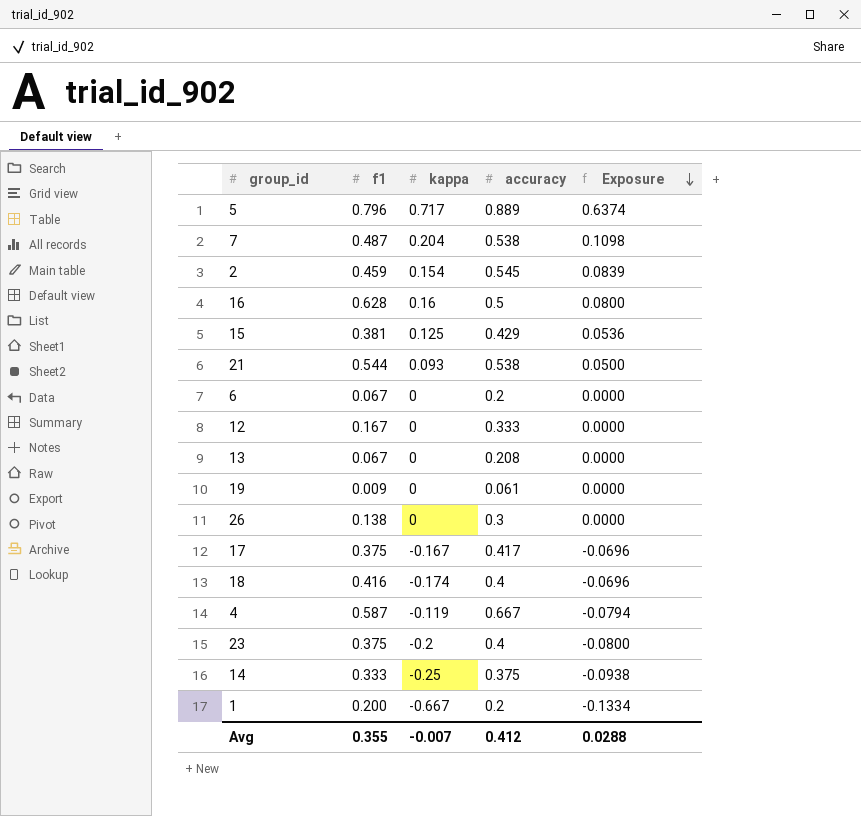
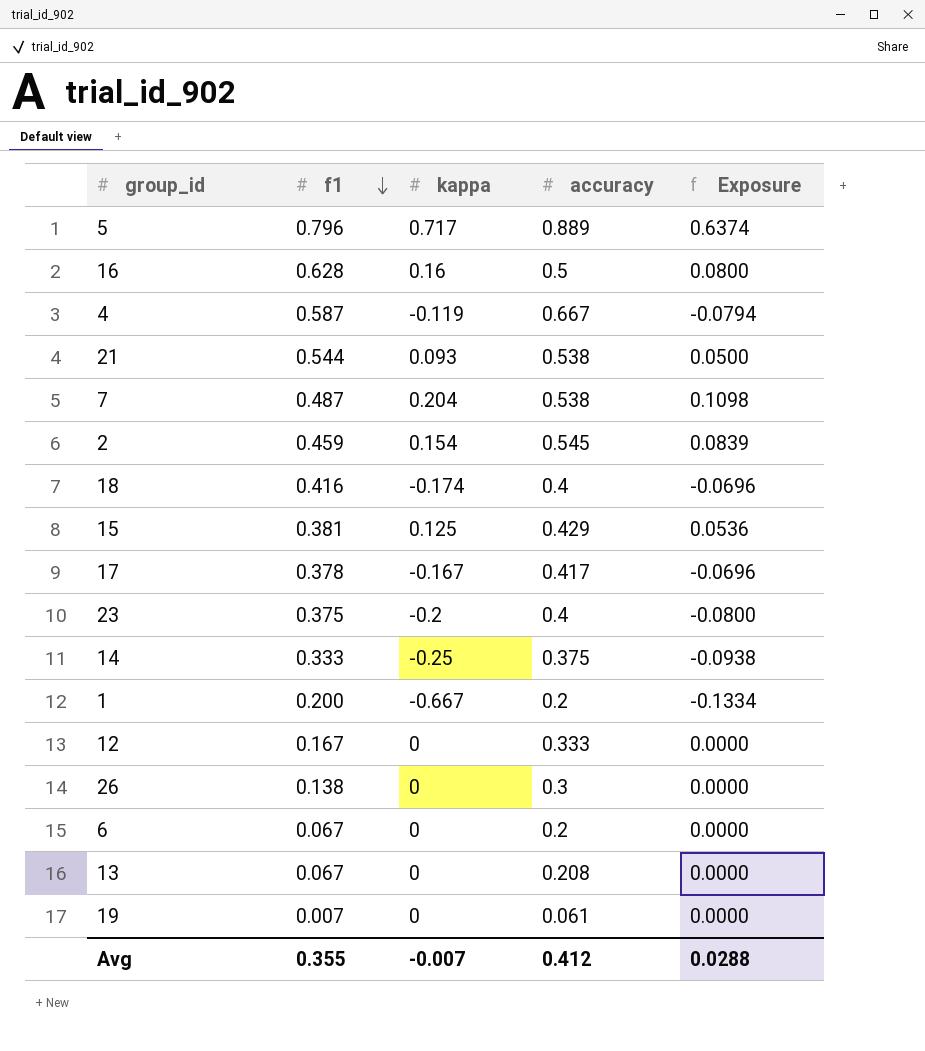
row order: Exposure descending -> f1 descending
17 | f1: 0.375 -> 0.378
19 | f1: 0.009 -> 0.007

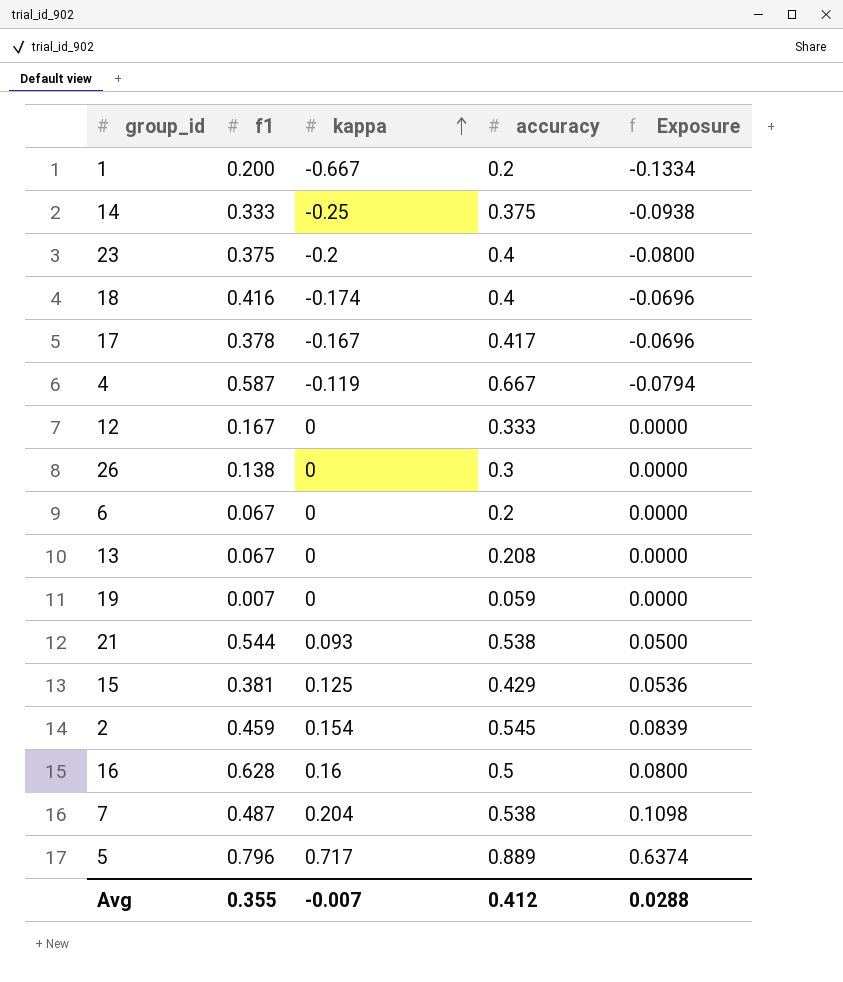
row order: f1 descending -> kappa ascending
19 | accuracy: 0.061 -> 0.059

